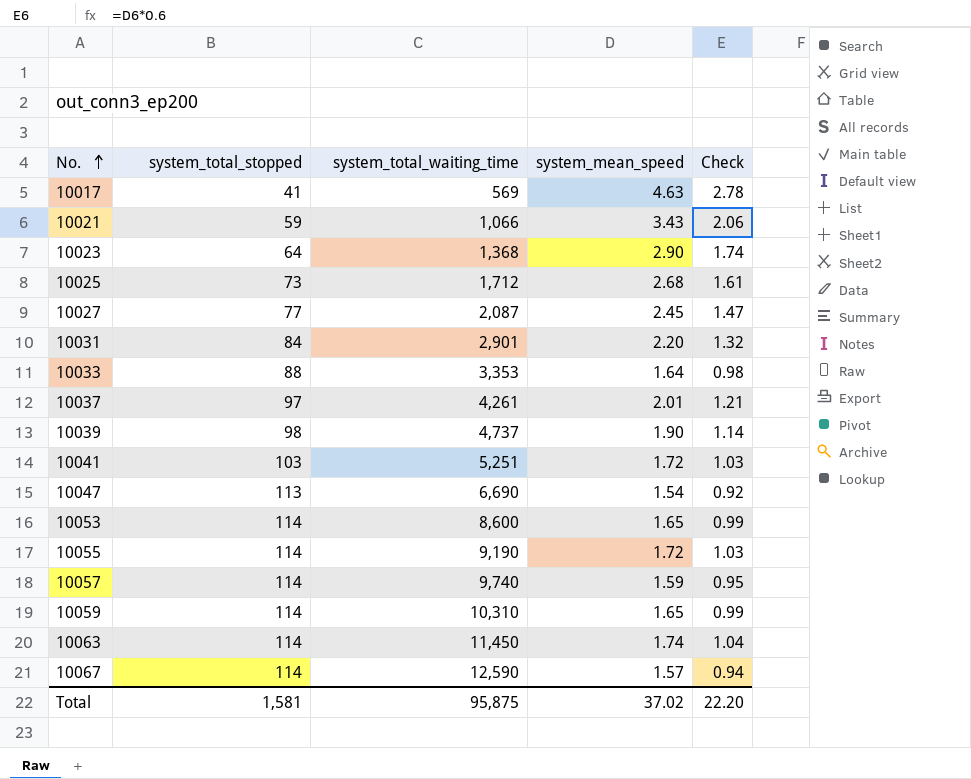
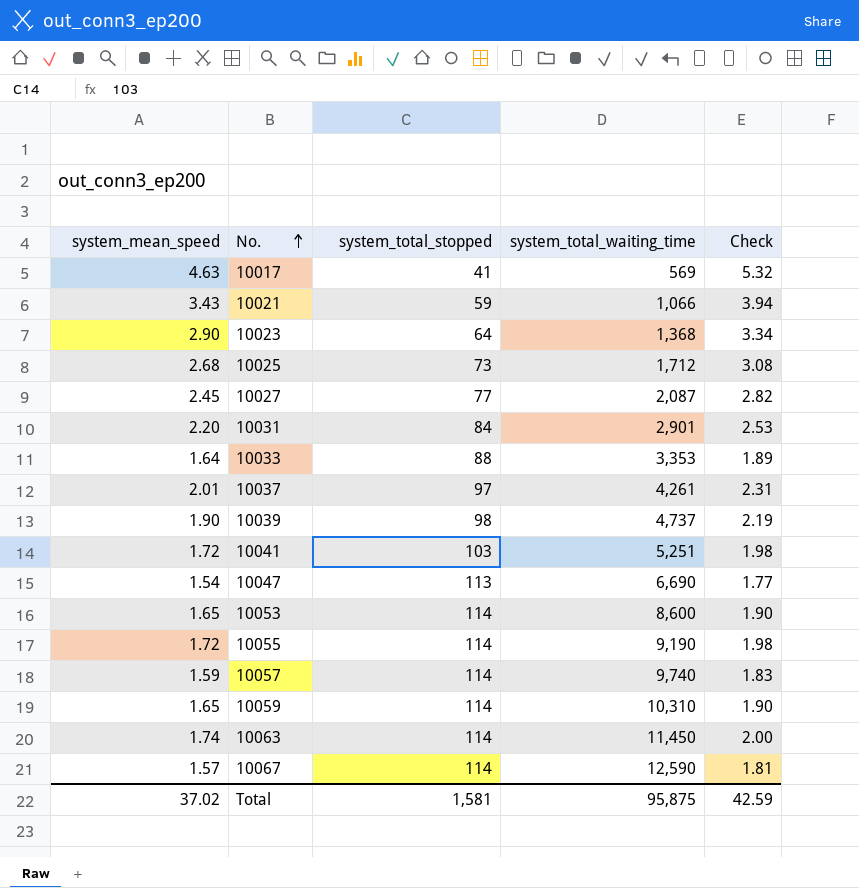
column system_mean_speed | position: 4 -> 1
column Check | formula: [system_mean_speed] * 0.6 -> [system_mean_speed] * 1.15
Total | Check: 22.20 -> 42.59

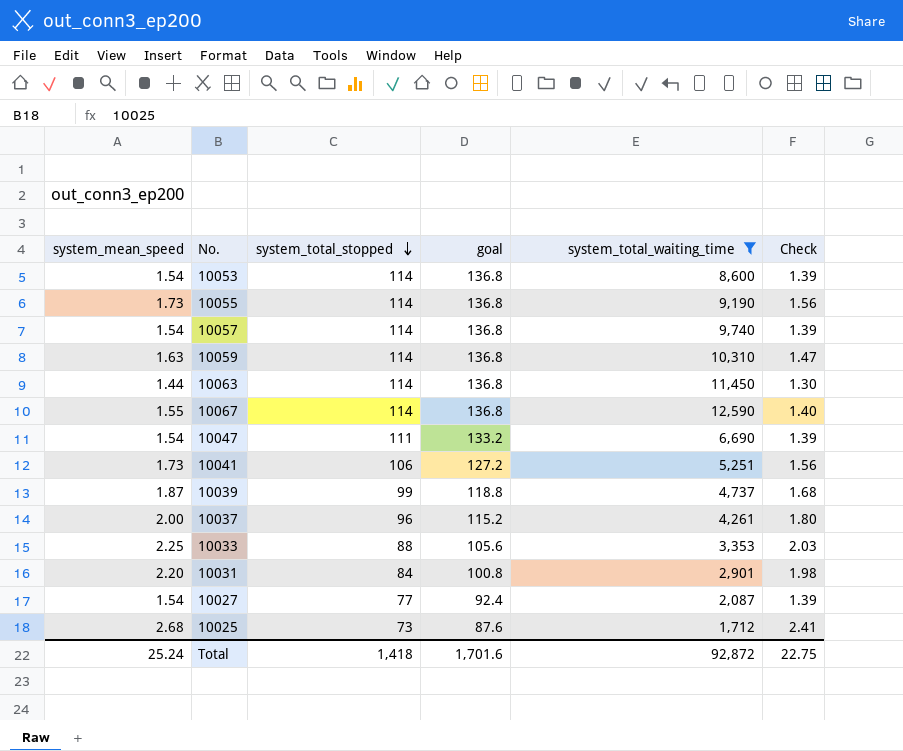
filter: none -> system_total_waiting_time >= 1,712
row order: No. ascending -> system_total_stopped descending
column goal | formula: none -> [system_total_stopped] * 1.2
column Check | formula: [system_mean_speed] * 1.15 -> [system_mean_speed] * 0.9
10053 | system_mean_speed: 1.65 -> 1.54
10055 | system_mean_speed: 1.72 -> 1.73
10057 | system_mean_speed: 1.59 -> 1.54
10059 | system_mean_speed: 1.65 -> 1.63
10063 | system_mean_speed: 1.74 -> 1.44
10067 | system_mean_speed: 1.57 -> 1.55
10047 | system_total_stopped: 113 -> 111
10041 | system_mean_speed: 1.72 -> 1.73
10041 | system_total_stopped: 103 -> 106
10039 | system_mean_speed: 1.90 -> 1.87
10039 | system_total_stopped: 98 -> 99
10037 | system_mean_speed: 2.01 -> 2.00
10037 | system_total_stopped: 97 -> 96
10033 | system_mean_speed: 1.64 -> 2.25
10027 | system_mean_speed: 2.45 -> 1.54
Total | system_mean_speed: 37.02 -> 25.24
Total | system_total_stopped: 1,581 -> 1,418
Total | system_total_waiting_time: 95,875 -> 92,872
Total | Check: 42.59 -> 22.75

